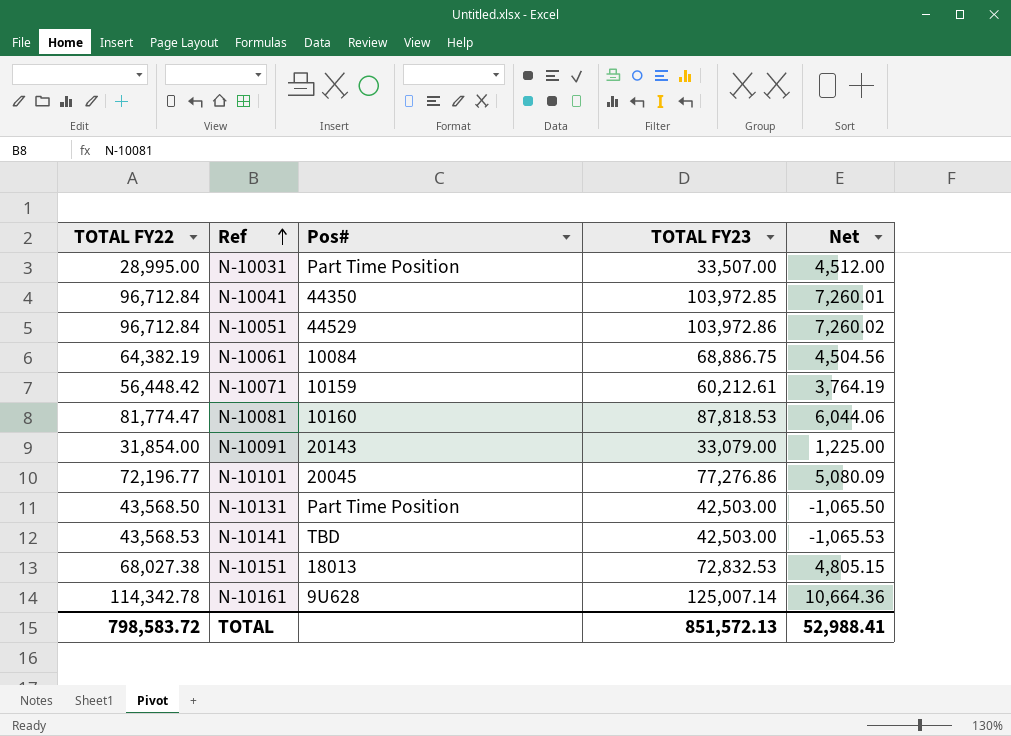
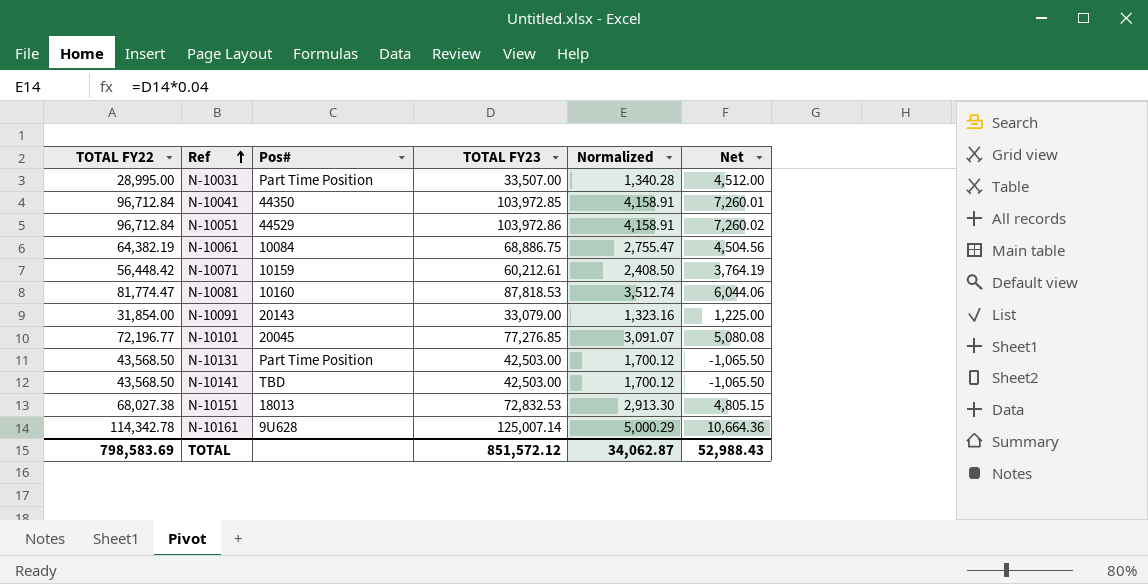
column Normalized | formula: none -> [TOTAL FY23] * 0.04
N-10101 | TOTAL FY23: 77,276.86 -> 77,276.85
N-10101 | Net: 5,080.09 -> 5,080.08
N-10141 | TOTAL FY22: 43,568.53 -> 43,568.50
N-10141 | Net: -1,065.53 -> -1,065.50
TOTAL | TOTAL FY22: 798,583.72 -> 798,583.69
TOTAL | TOTAL FY23: 851,572.13 -> 851,572.12
TOTAL | Net: 52,988.41 -> 52,988.43

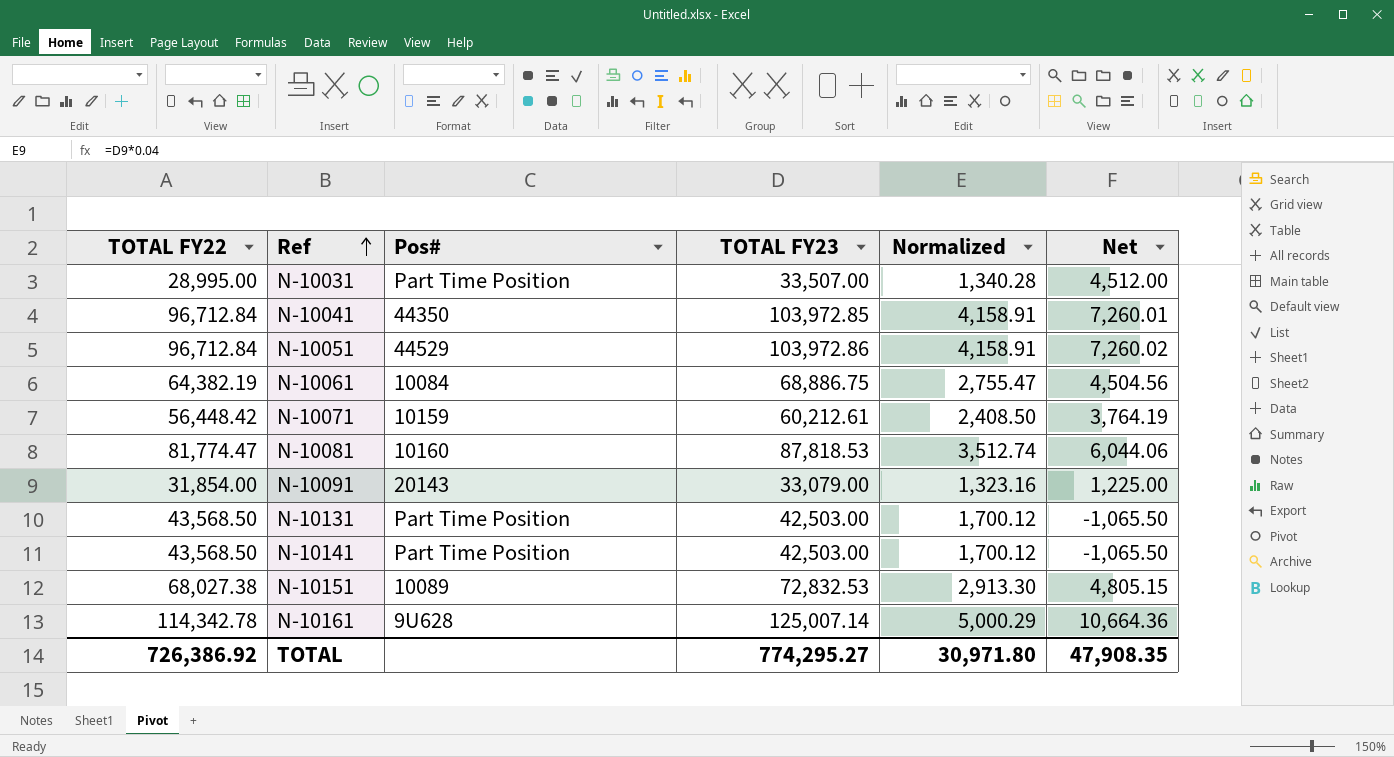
row N-10101: 72,196.77 | 20045 | 77,276.85 | 3,091.07 | 5,080.08 -> none
N-10141 | Pos#: TBD -> Part Time Position
N-10151 | Pos#: 18013 -> 10089
TOTAL | TOTAL FY22: 798,583.69 -> 726,386.92
TOTAL | TOTAL FY23: 851,572.12 -> 774,295.27
TOTAL | Normalized: 34,062.87 -> 30,971.80
TOTAL | Net: 52,988.43 -> 47,908.35

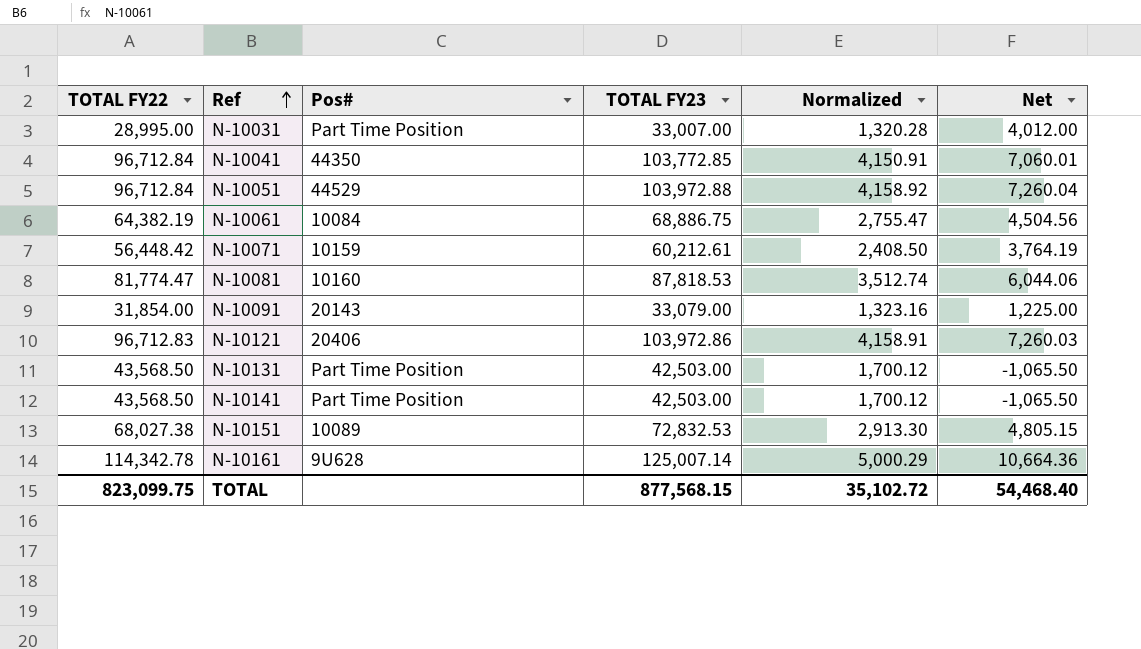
N-10031 | TOTAL FY23: 33,507.00 -> 33,007.00
N-10031 | Normalized: 1,340.28 -> 1,320.28
N-10031 | Net: 4,512.00 -> 4,012.00
N-10041 | TOTAL FY23: 103,972.85 -> 103,772.85
N-10041 | Normalized: 4,158.91 -> 4,150.91
N-10041 | Net: 7,260.01 -> 7,060.01
N-10051 | TOTAL FY23: 103,972.86 -> 103,972.88
N-10051 | Normalized: 4,158.91 -> 4,158.92
N-10051 | Net: 7,260.02 -> 7,260.04
row N-10121: none -> 96,712.83 | 20406 | 103,972.86 | 4,158.91 | 7,260.03
TOTAL | TOTAL FY22: 726,386.92 -> 823,099.75
TOTAL | TOTAL FY23: 774,295.27 -> 877,568.15
TOTAL | Normalized: 30,971.80 -> 35,102.72
TOTAL | Net: 47,908.35 -> 54,468.40

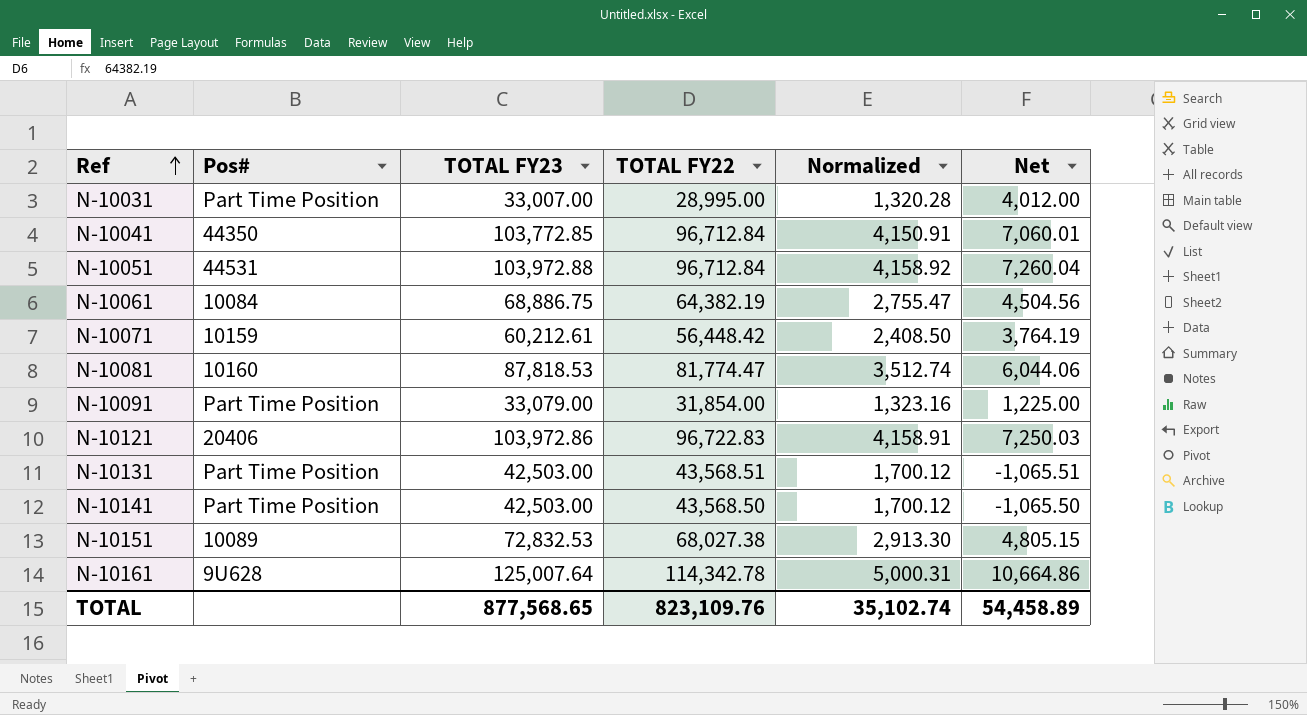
column TOTAL FY22 | position: 1 -> 4
N-10051 | Pos#: 44529 -> 44531
N-10091 | Pos#: 20143 -> Part Time Position
N-10121 | TOTAL FY22: 96,712.83 -> 96,722.83
N-10121 | Net: 7,260.03 -> 7,250.03
N-10131 | TOTAL FY22: 43,568.50 -> 43,568.51
N-10131 | Net: -1,065.50 -> -1,065.51
N-10161 | TOTAL FY23: 125,007.14 -> 125,007.64
N-10161 | Normalized: 5,000.29 -> 5,000.31
N-10161 | Net: 10,664.36 -> 10,664.86
TOTAL | TOTAL FY23: 877,568.15 -> 877,568.65
TOTAL | TOTAL FY22: 823,099.75 -> 823,109.76
TOTAL | Normalized: 35,102.72 -> 35,102.74
TOTAL | Net: 54,468.40 -> 54,458.89

